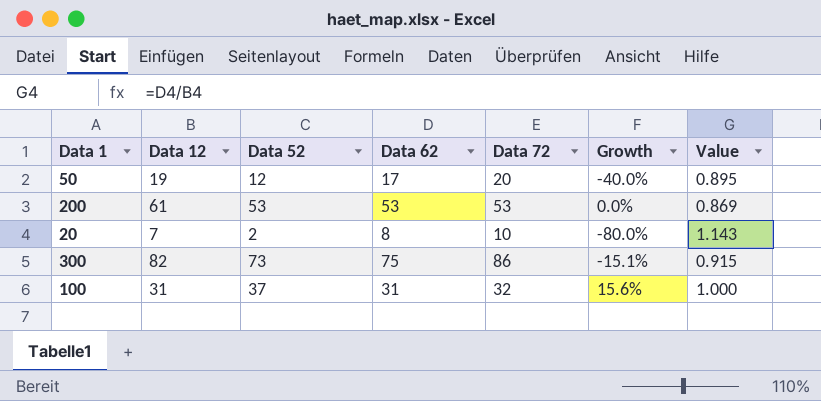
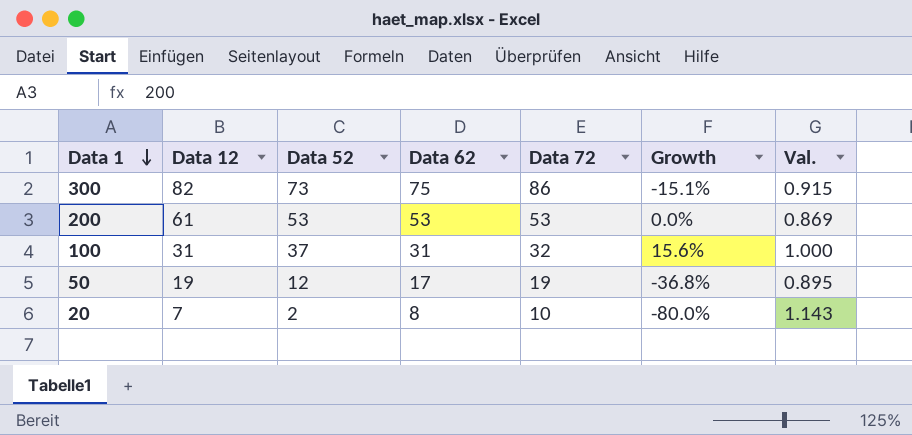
row order: none -> Data 1 descending
column name: Value -> Val.
50 | Data 72: 20 -> 19
50 | Growth: -40.0% -> -36.8%

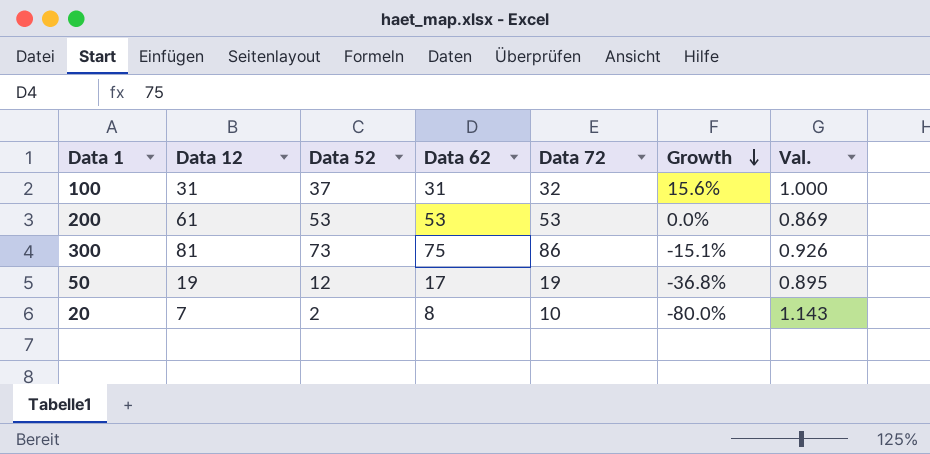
row order: Data 1 descending -> Growth descending
300 | Data 12: 82 -> 81
300 | Val.: 0.915 -> 0.926

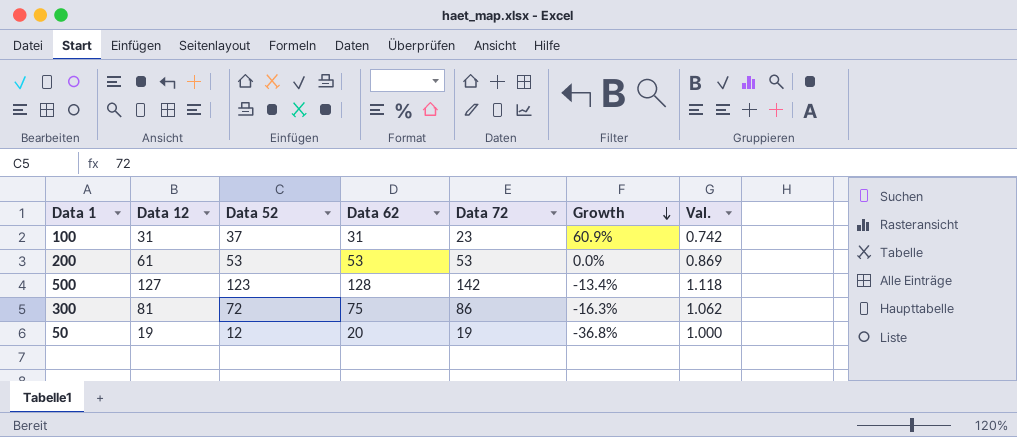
column Val. | formula: [Data 62] / [Data 12] -> [Data 72] / [Data 12]
row 20: 7 | 2 | 8 | 10 | -80.0% | 1.143 -> none
100 | Data 72: 32 -> 23
100 | Growth: 15.6% -> 60.9%
row 500: none -> 127 | 123 | 128 | 142 | -13.4% | 1.118
300 | Data 52: 73 -> 72
300 | Growth: -15.1% -> -16.3%
50 | Data 62: 17 -> 20

